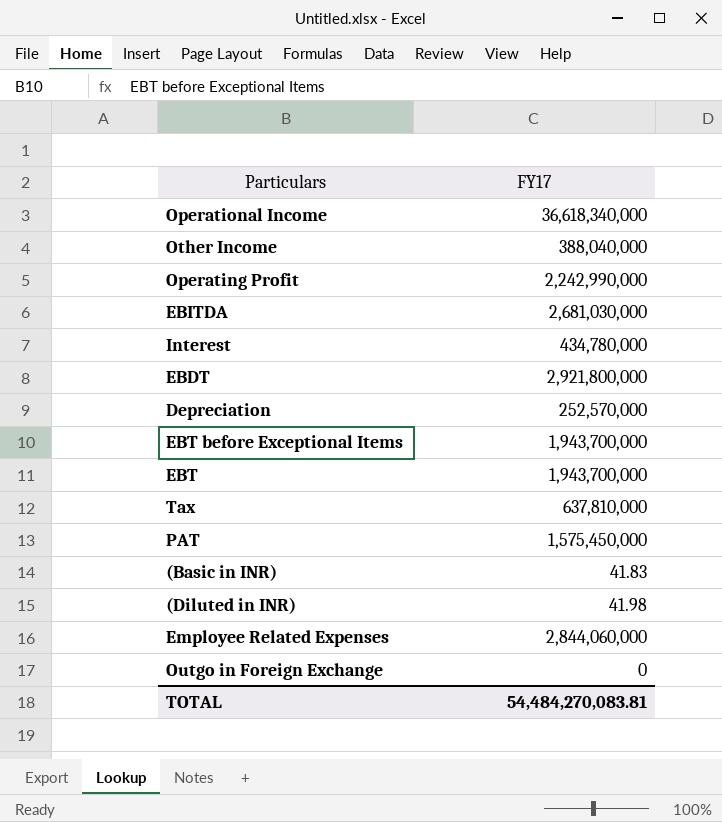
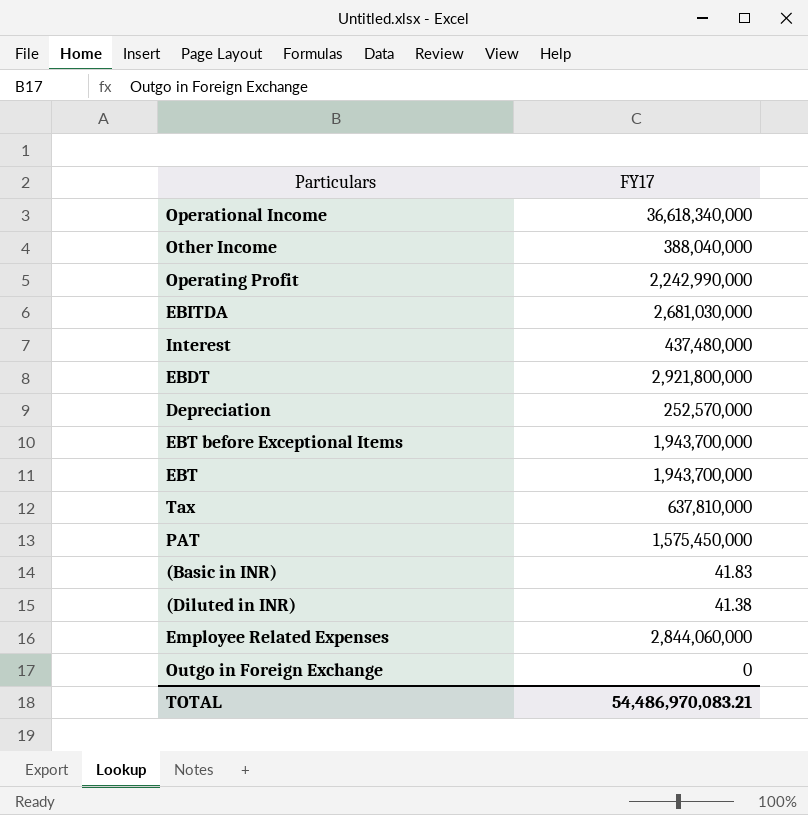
Interest | FY17: 434,780,000 -> 437,480,000
(Diluted in INR) | FY17: 41.98 -> 41.38
TOTAL | FY17: 54,484,270,083.81 -> 54,486,970,083.21

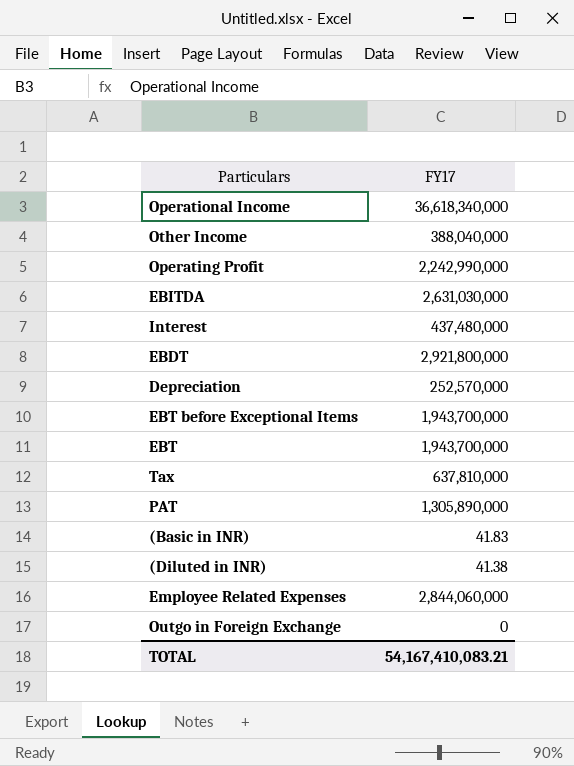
EBITDA | FY17: 2,681,030,000 -> 2,631,030,000
PAT | FY17: 1,575,450,000 -> 1,305,890,000
TOTAL | FY17: 54,486,970,083.21 -> 54,167,410,083.21

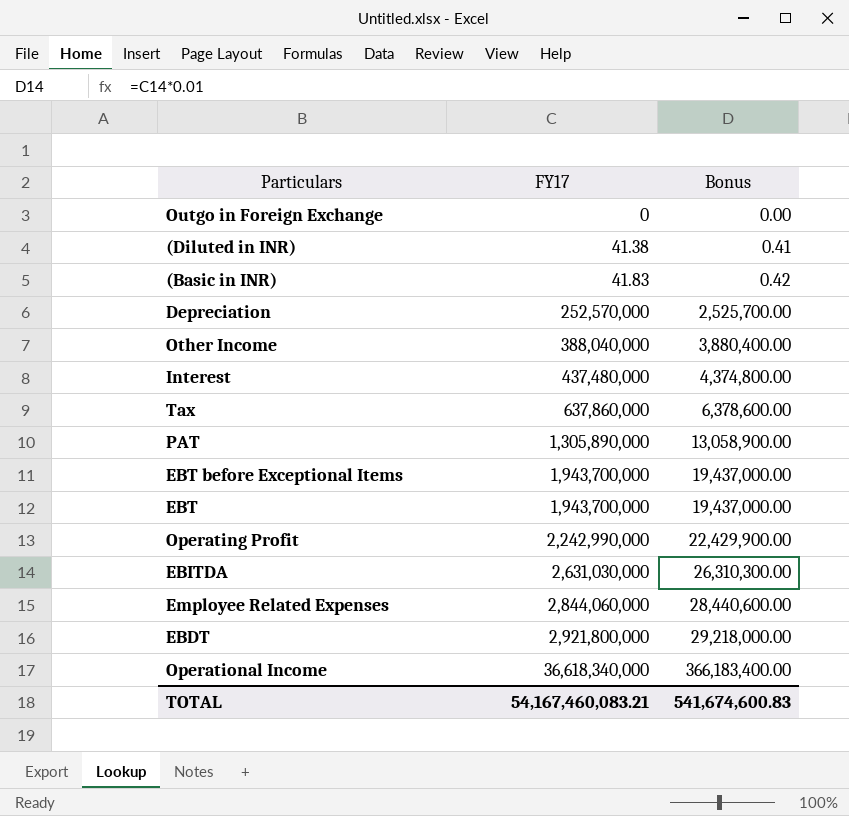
row order: none -> FY17 ascending
column Bonus | formula: none -> [FY17] * 0.01
Tax | FY17: 637,810,000 -> 637,860,000
TOTAL | FY17: 54,167,410,083.21 -> 54,167,460,083.21

